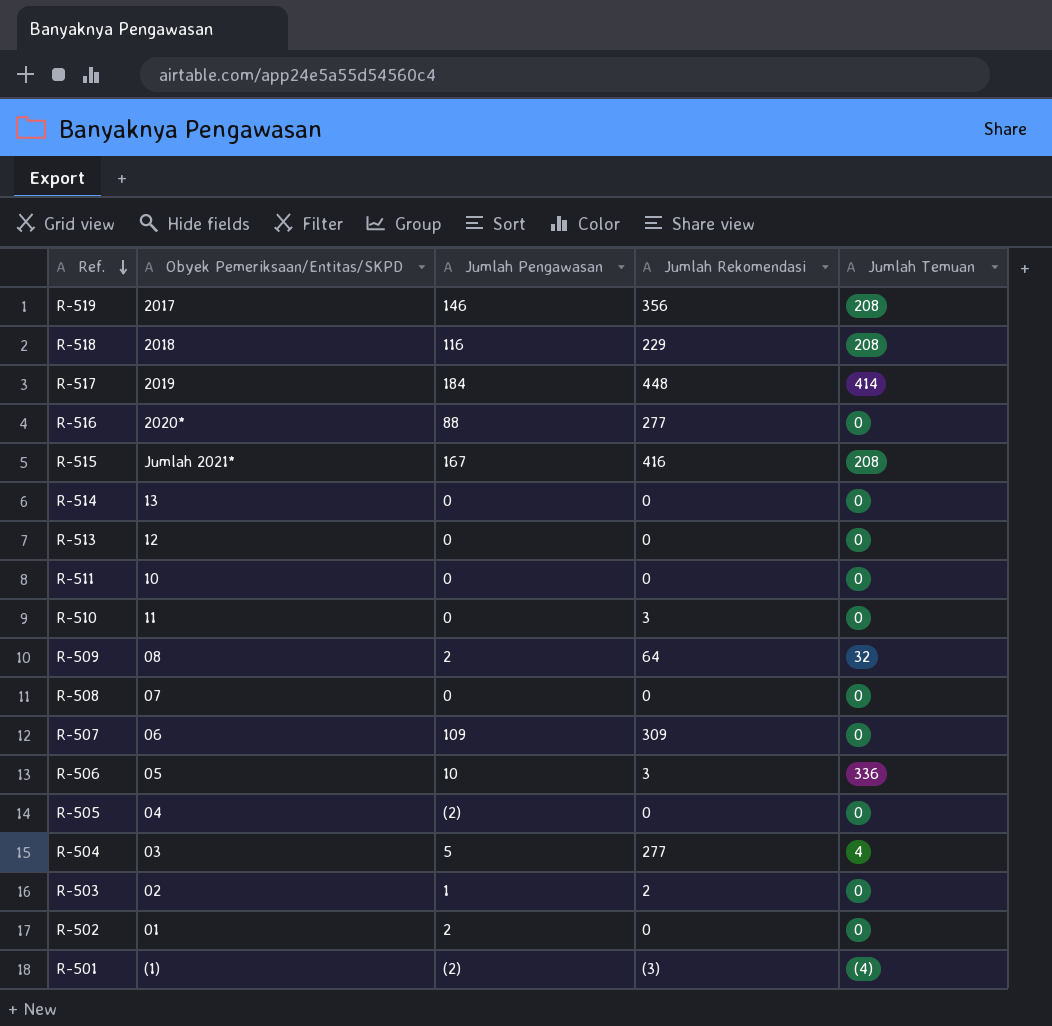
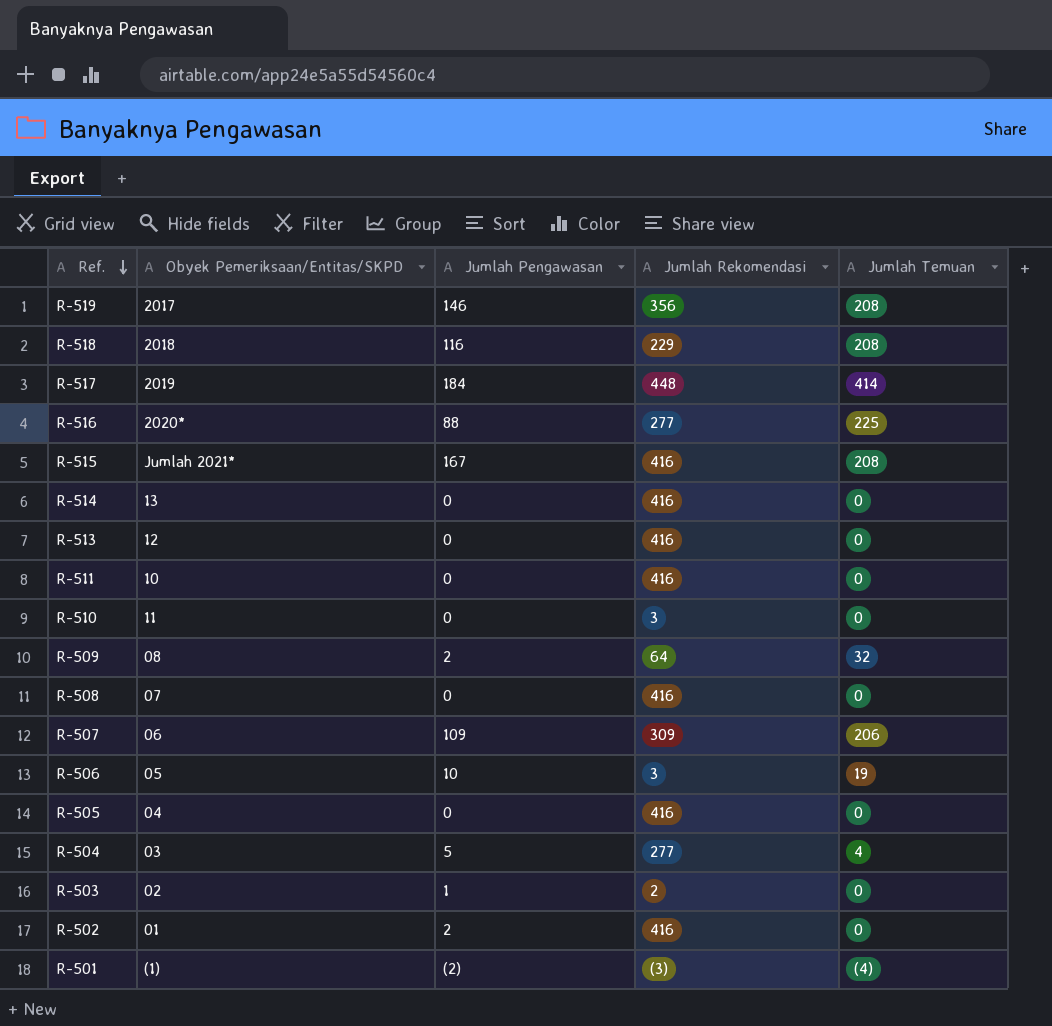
R-516 | Jumlah Temuan: 0 -> 225
R-514 | Jumlah Rekomendasi: 0 -> 416
R-513 | Jumlah Rekomendasi: 0 -> 416
R-511 | Jumlah Rekomendasi: 0 -> 416
R-508 | Jumlah Rekomendasi: 0 -> 416
R-507 | Jumlah Temuan: 0 -> 206
R-506 | Jumlah Temuan: 336 -> 19
R-505 | Jumlah Pengawasan: (2) -> 0
R-505 | Jumlah Rekomendasi: 0 -> 416
R-502 | Jumlah Rekomendasi: 0 -> 416

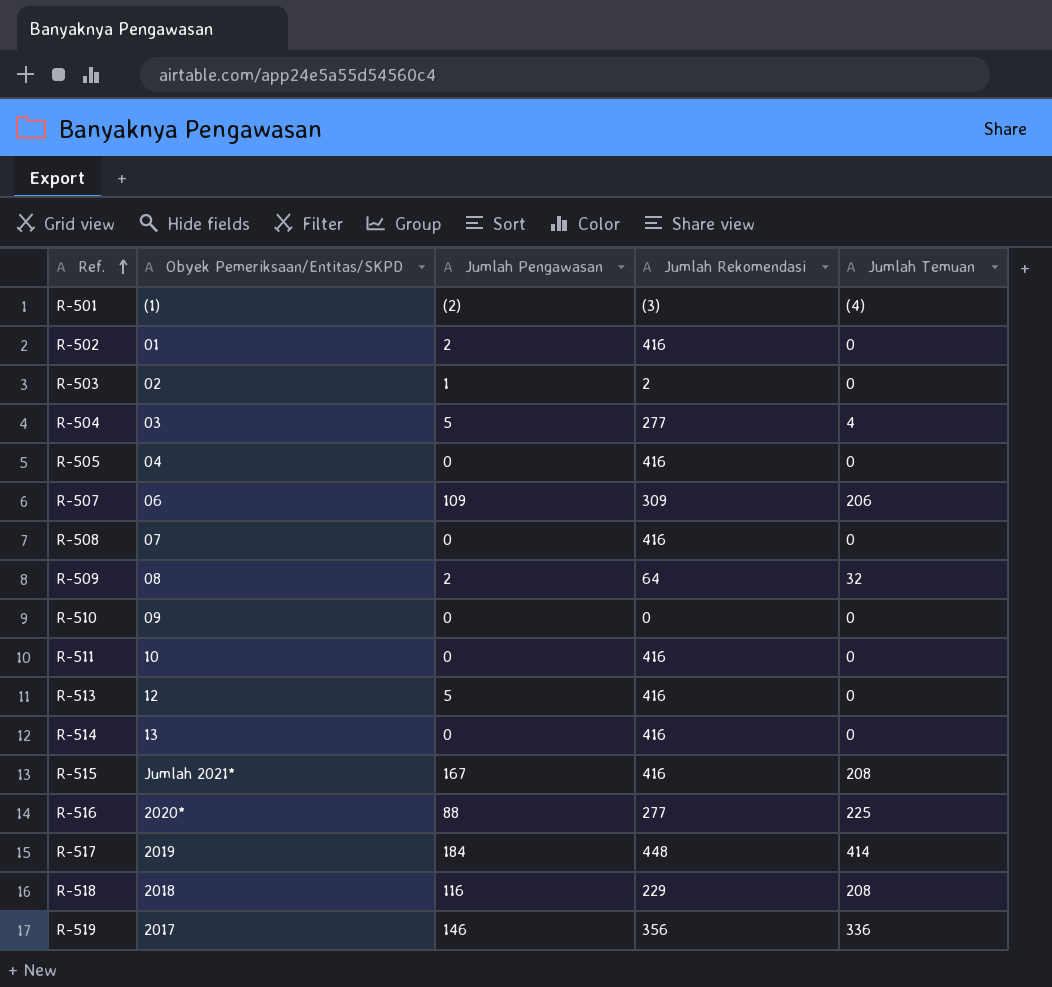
row order: Ref. descending -> Ref. ascending
row R-506: 05 | 10 | 3 | 19 -> none
R-510 | Obyek Pemeriksaan/Entitas/SKPD: 11 -> 09
R-510 | Jumlah Rekomendasi: 3 -> 0
R-513 | Jumlah Pengawasan: 0 -> 5
R-519 | Jumlah Temuan: 208 -> 336

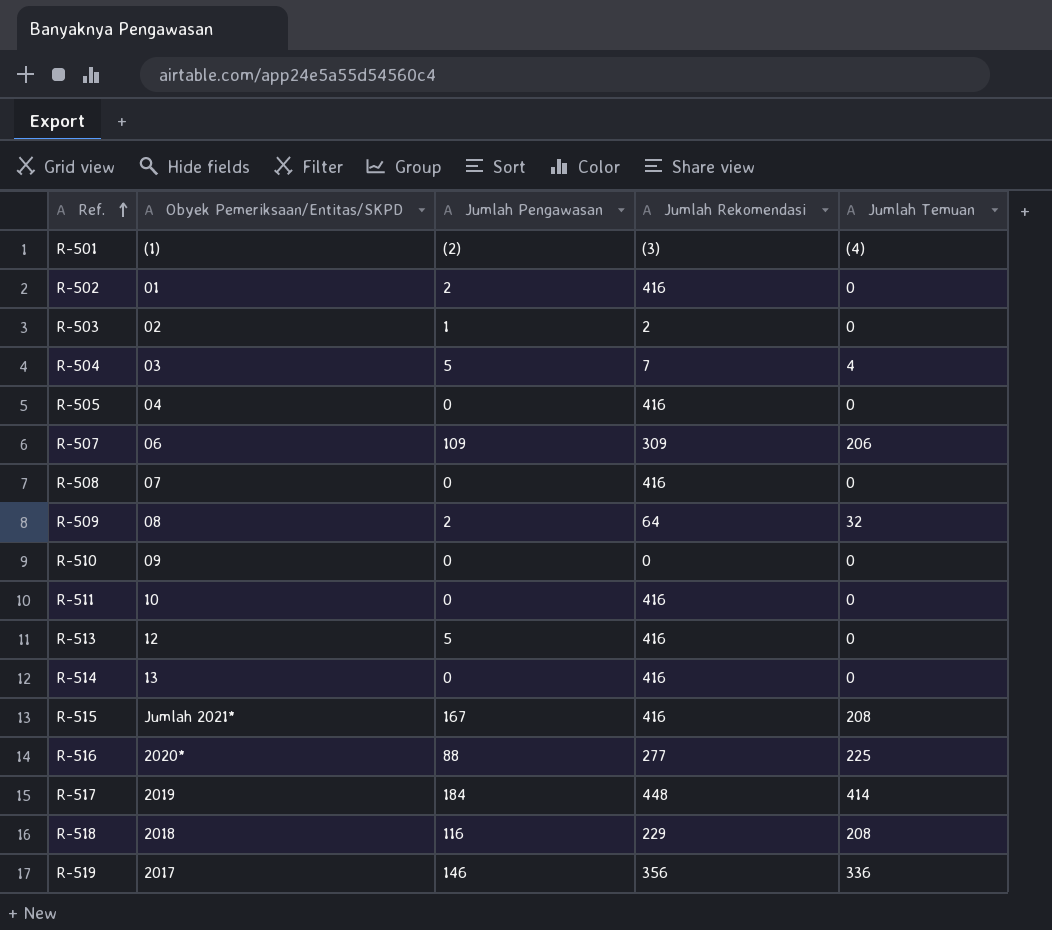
R-504 | Jumlah Rekomendasi: 277 -> 7

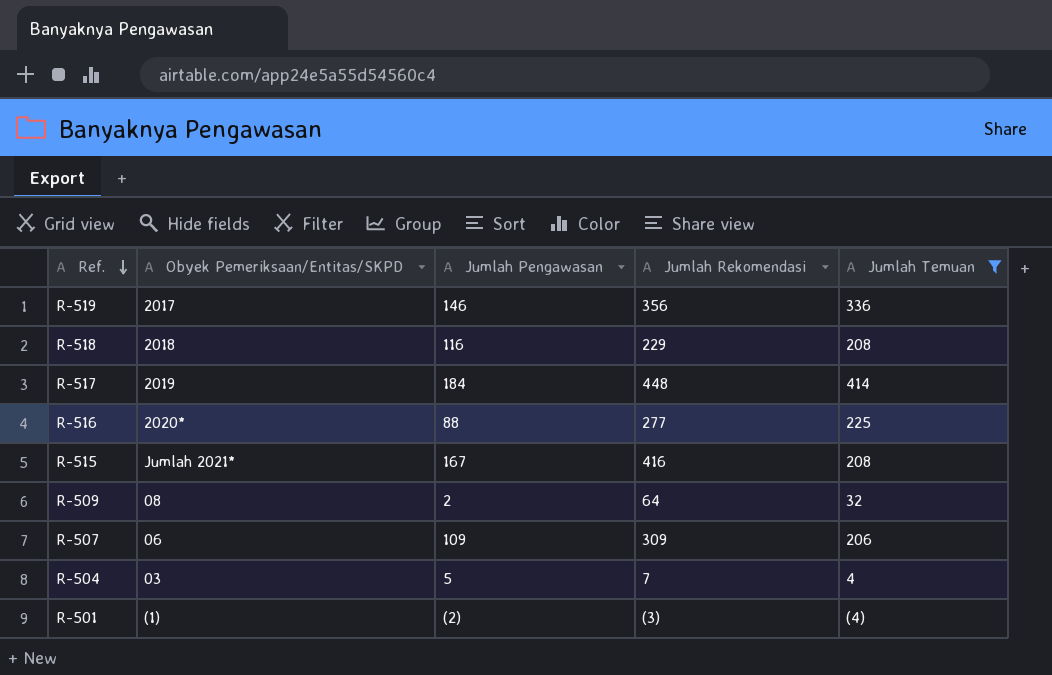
filter: none -> Jumlah Temuan != 0
row order: Ref. ascending -> Ref. descending

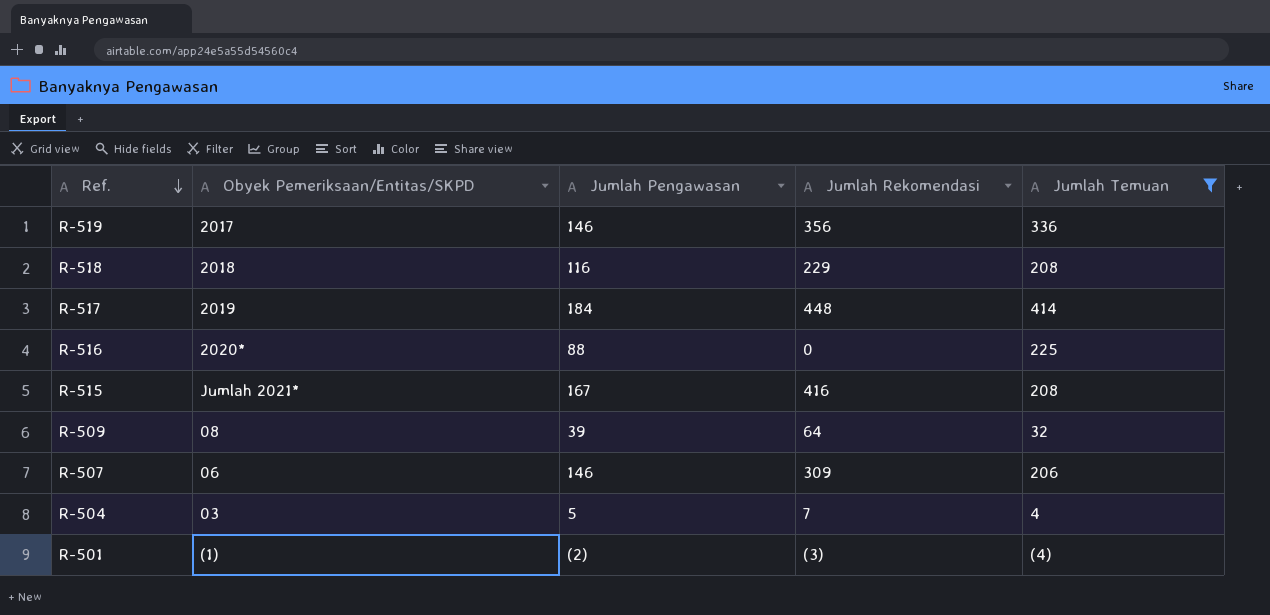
R-516 | Jumlah Rekomendasi: 277 -> 0
R-509 | Jumlah Pengawasan: 2 -> 39
R-507 | Jumlah Pengawasan: 109 -> 146

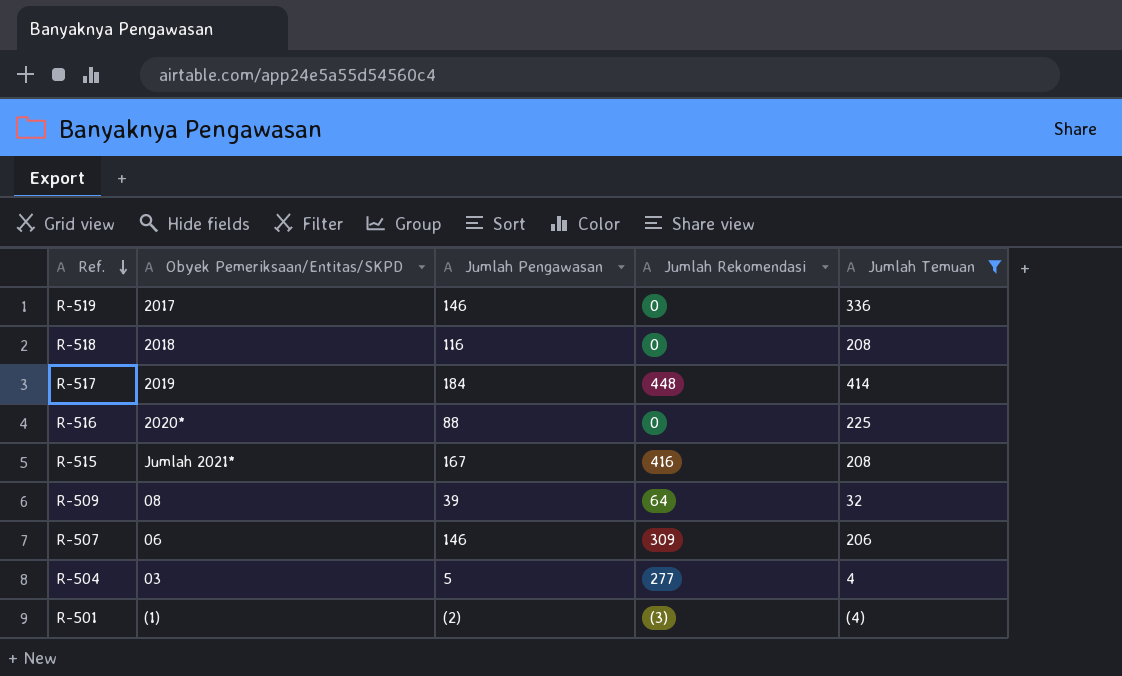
R-519 | Jumlah Rekomendasi: 356 -> 0
R-518 | Jumlah Rekomendasi: 229 -> 0
R-504 | Jumlah Rekomendasi: 7 -> 277

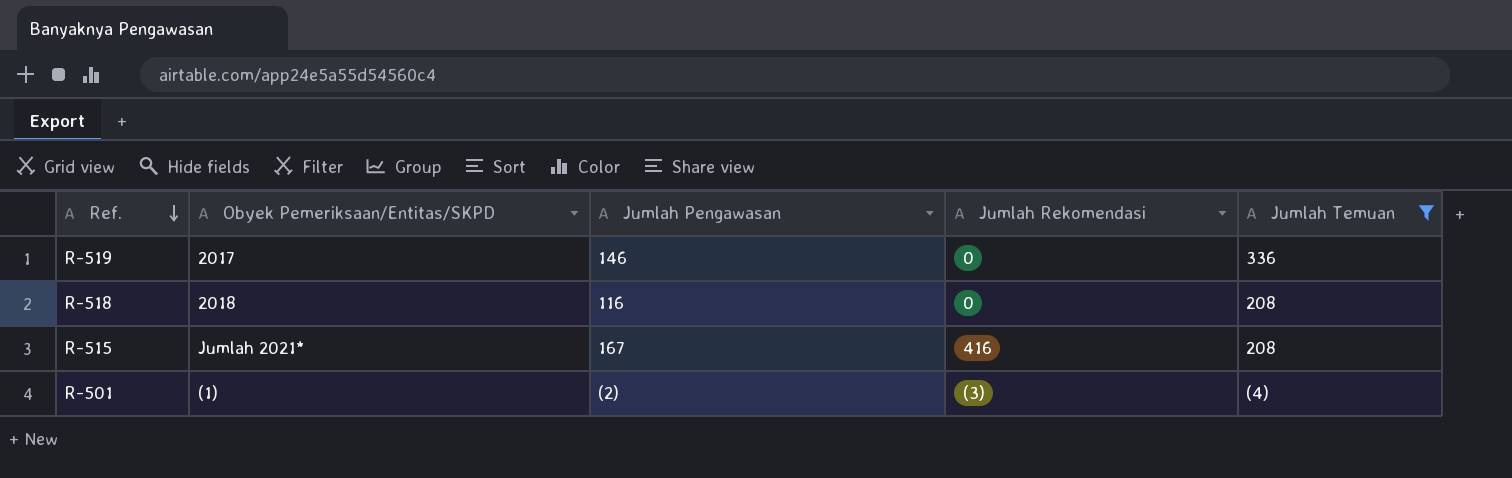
row R-517: 2019 | 184 | 448 | 414 -> none
row R-516: 2020* | 88 | 0 | 225 -> none
row R-509: 08 | 39 | 64 | 32 -> none
row R-507: 06 | 146 | 309 | 206 -> none
row R-504: 03 | 5 | 277 | 4 -> none

